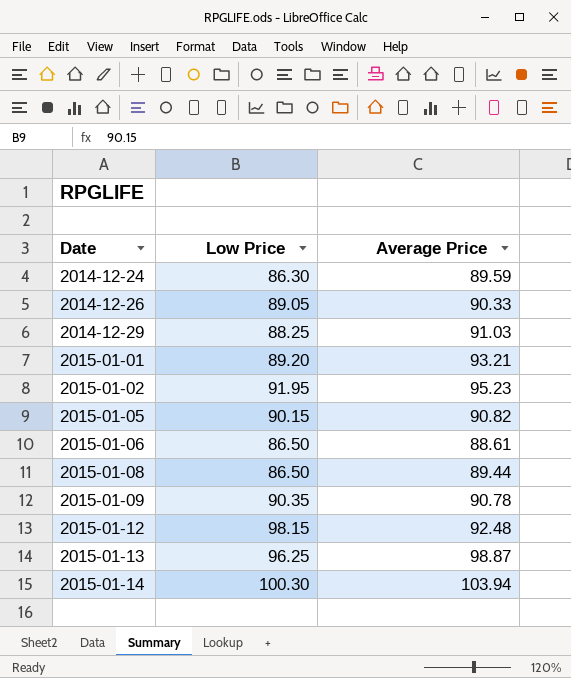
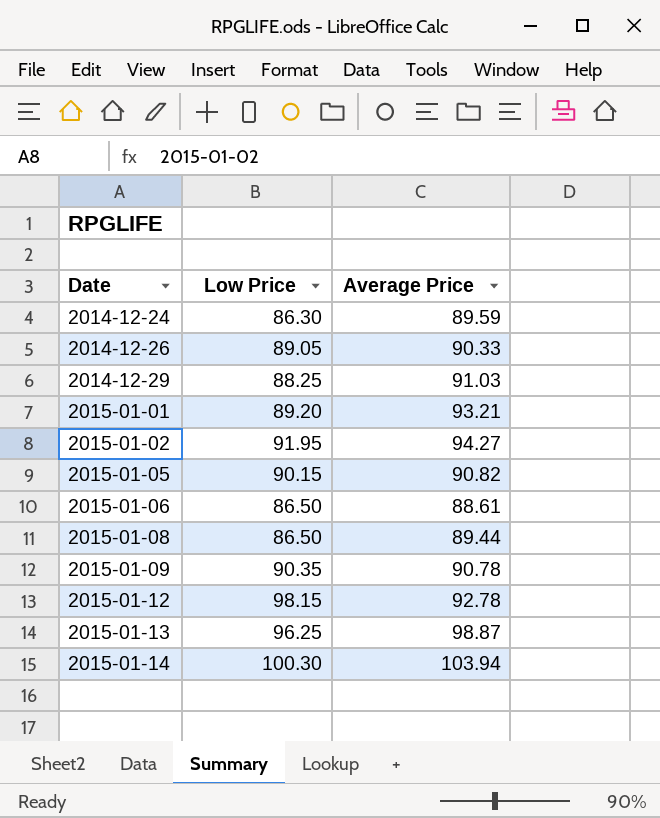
2015-01-02 | Average Price: 95.23 -> 94.27
2015-01-12 | Average Price: 92.48 -> 92.78

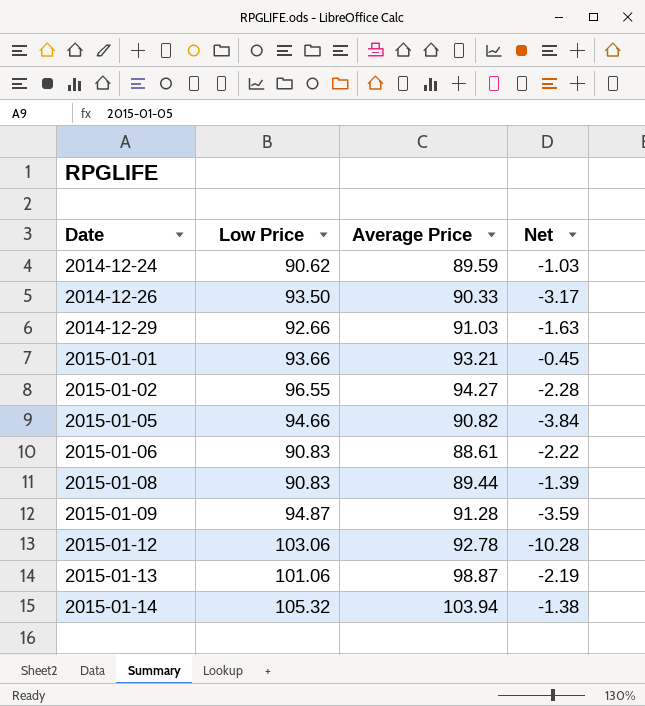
column Net | formula: none -> [Average Price] - [Low Price]
2014-12-24 | Low Price: 86.30 -> 90.62
2014-12-26 | Low Price: 89.05 -> 93.50
2014-12-29 | Low Price: 88.25 -> 92.66
2015-01-01 | Low Price: 89.20 -> 93.66
2015-01-02 | Low Price: 91.95 -> 96.55
2015-01-05 | Low Price: 90.15 -> 94.66
2015-01-06 | Low Price: 86.50 -> 90.83
2015-01-08 | Low Price: 86.50 -> 90.83
2015-01-09 | Low Price: 90.35 -> 94.87
2015-01-09 | Average Price: 90.78 -> 91.28
2015-01-12 | Low Price: 98.15 -> 103.06
2015-01-13 | Low Price: 96.25 -> 101.06
2015-01-14 | Low Price: 100.30 -> 105.32

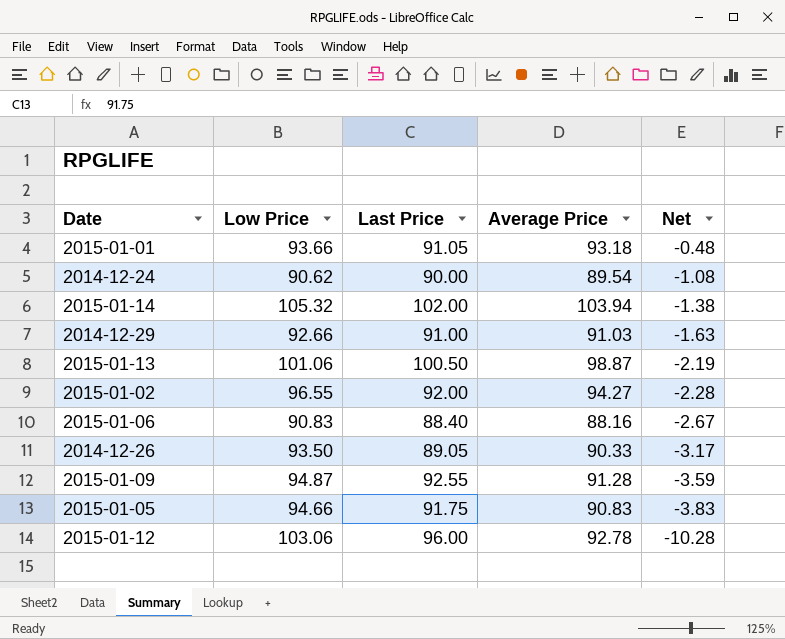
row order: Date ascending -> Net descending
column Last Price | position: none -> 3
row 2015-01-08: 90.83 | 89.44 | -1.39 -> none
2015-01-01 | Average Price: 93.21 -> 93.18
2015-01-01 | Net: -0.45 -> -0.48
2014-12-24 | Average Price: 89.59 -> 89.54
2014-12-24 | Net: -1.03 -> -1.08
2015-01-06 | Average Price: 88.61 -> 88.16
2015-01-06 | Net: -2.22 -> -2.67
2015-01-05 | Average Price: 90.82 -> 90.83
2015-01-05 | Net: -3.84 -> -3.83

